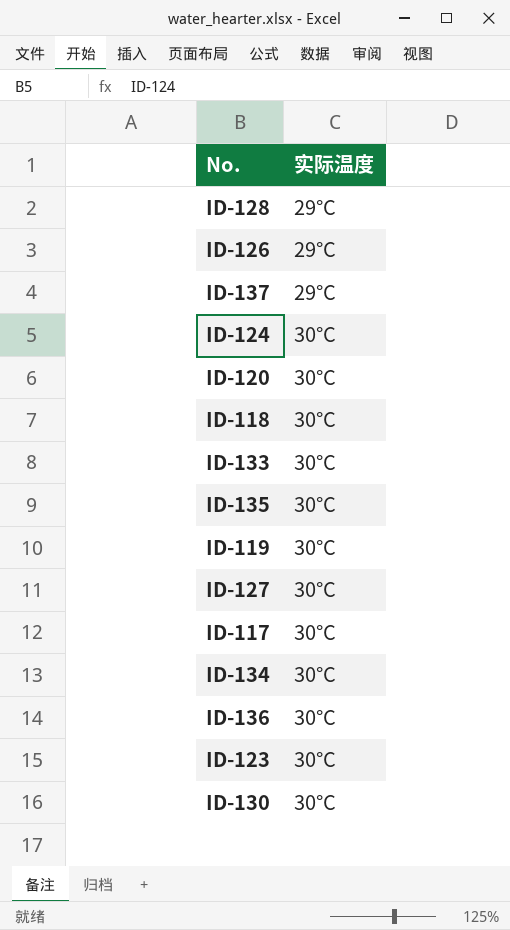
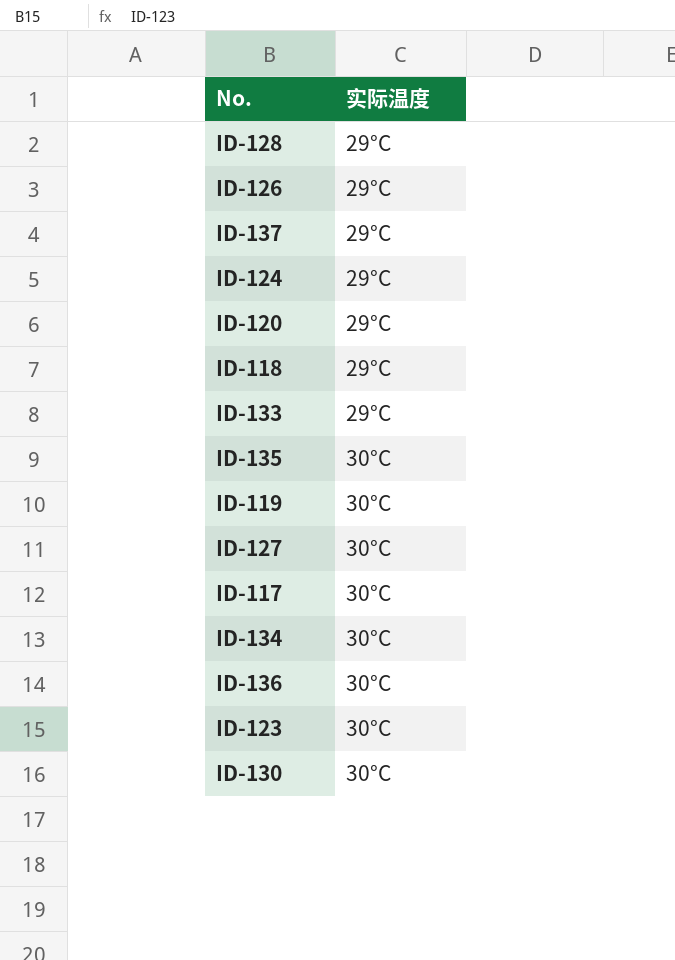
ID-124 | 实际温度: 30°C -> 29°C
ID-120 | 实际温度: 30°C -> 29°C
ID-118 | 实际温度: 30°C -> 29°C
ID-133 | 实际温度: 30°C -> 29°C

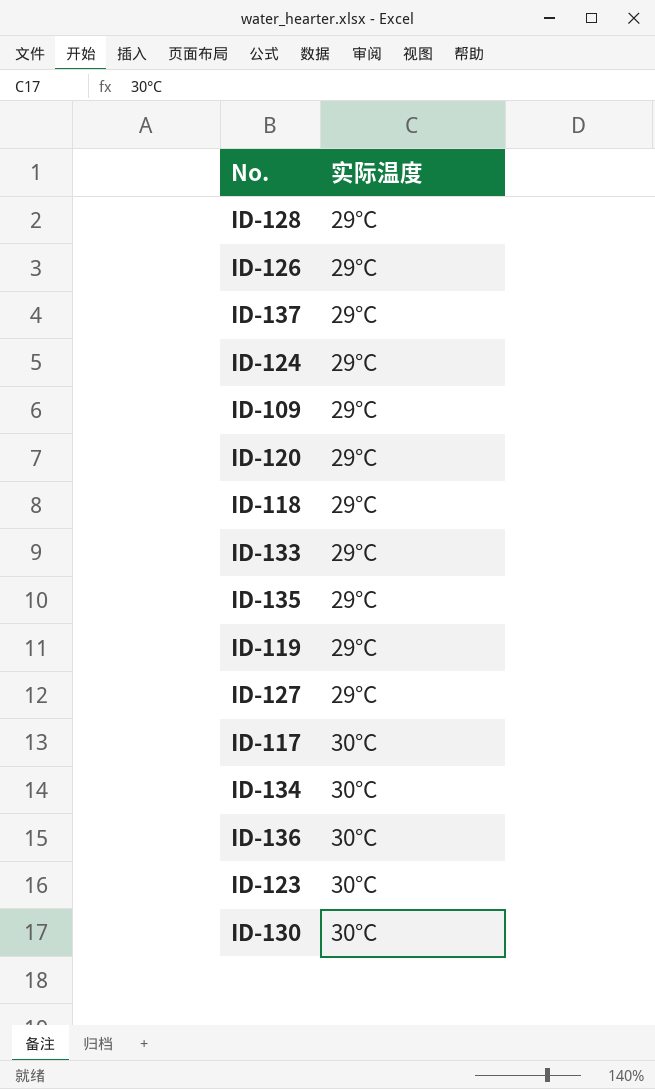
row ID-109: none -> 29°C
ID-135 | 实际温度: 30°C -> 29°C
ID-119 | 实际温度: 30°C -> 29°C
ID-127 | 实际温度: 30°C -> 29°C

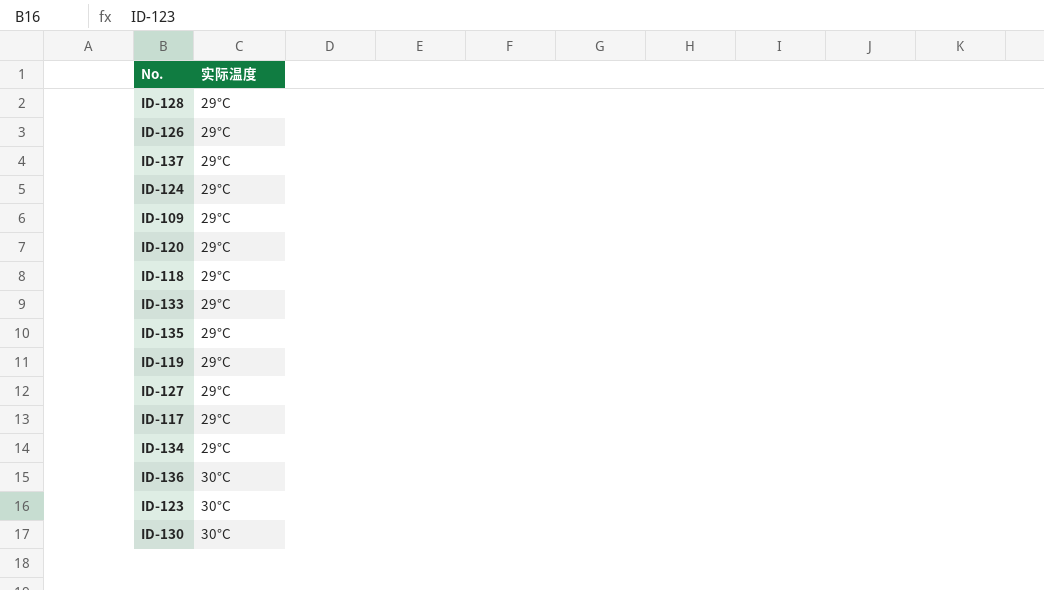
ID-117 | 实际温度: 30°C -> 29°C
ID-134 | 实际温度: 30°C -> 29°C

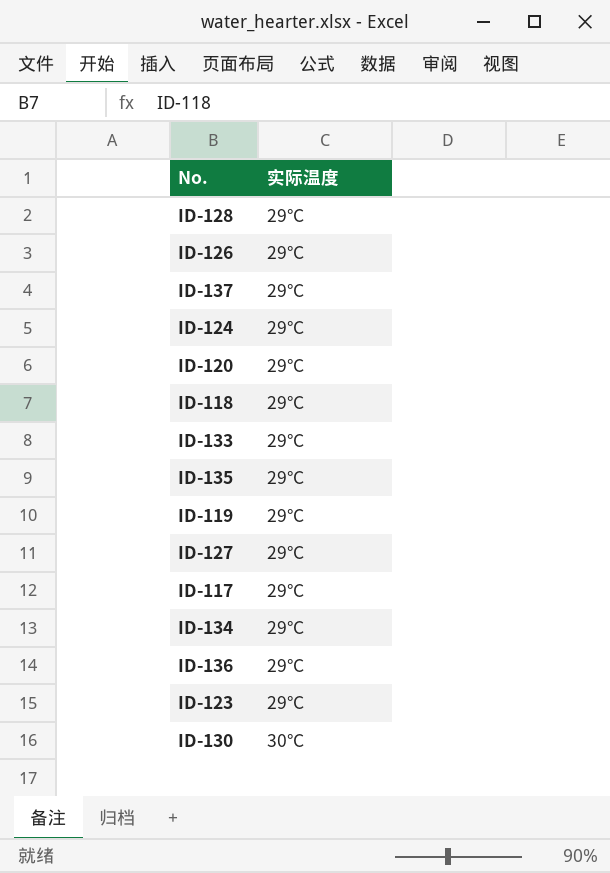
row ID-109: 29°C -> none
ID-136 | 实际温度: 30°C -> 29°C
ID-123 | 实际温度: 30°C -> 29°C

